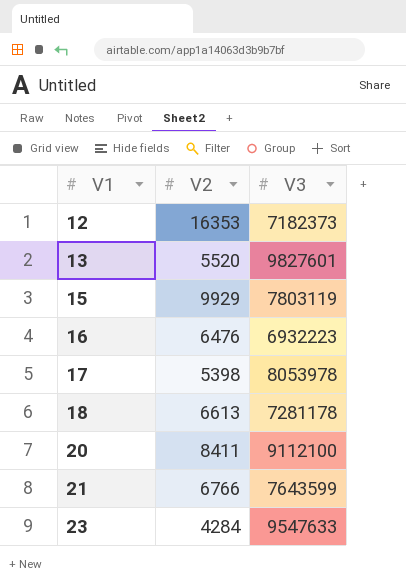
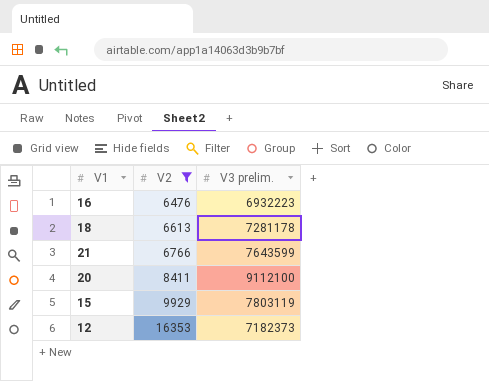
filter: none -> V2 >= 6476
row order: V1 ascending -> V2 ascending
column name: V3 -> V3 prelim.

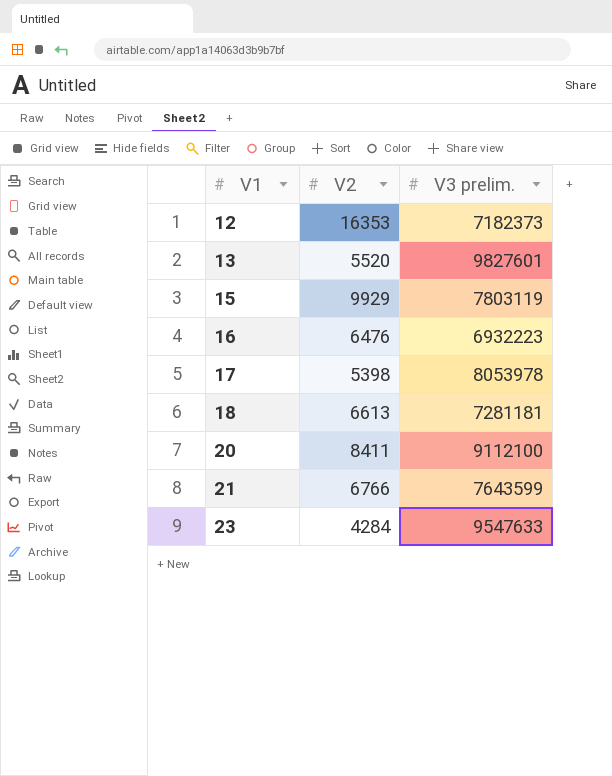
filter: V2 >= 6476 -> none
row order: V2 ascending -> V1 ascending
18 | V3 prelim.: 7281178 -> 7281181

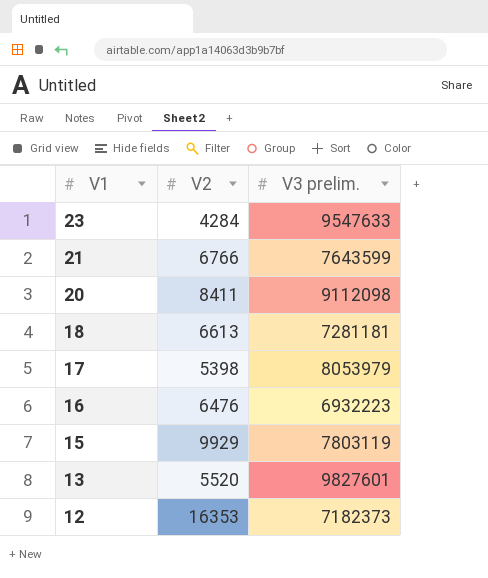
row order: V1 ascending -> V1 descending
20 | V3 prelim.: 9112100 -> 9112098
17 | V3 prelim.: 8053978 -> 8053979

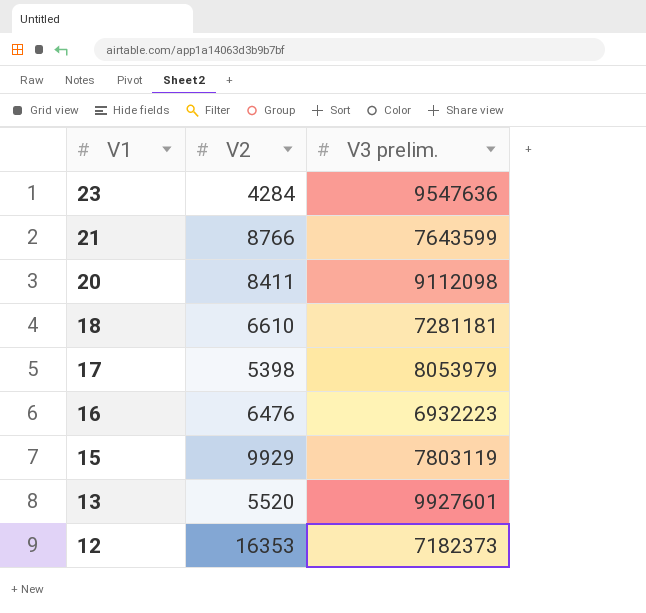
23 | V3 prelim.: 9547633 -> 9547636
21 | V2: 6766 -> 8766
18 | V2: 6613 -> 6610
13 | V3 prelim.: 9827601 -> 9927601

